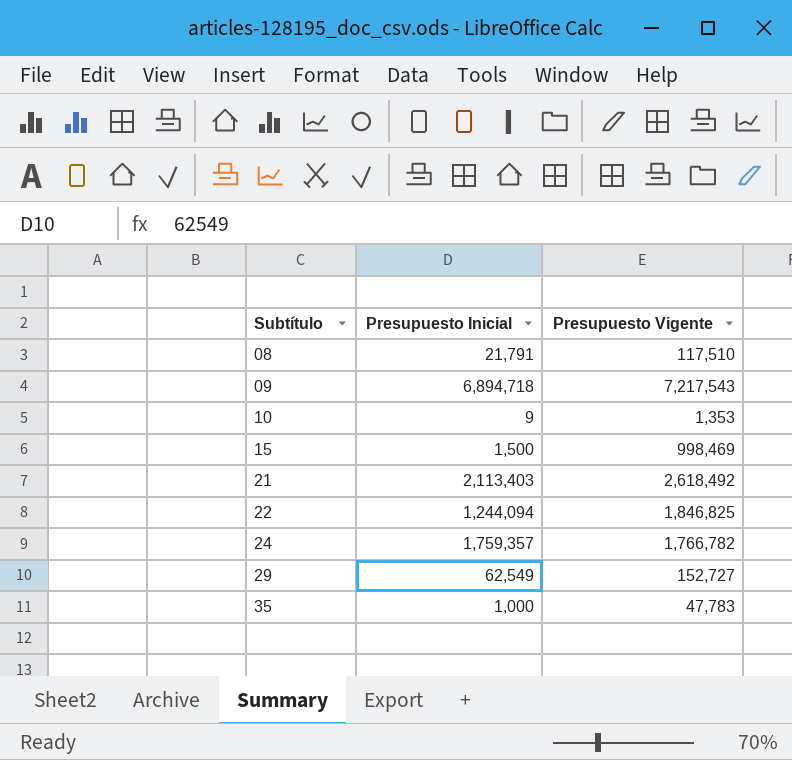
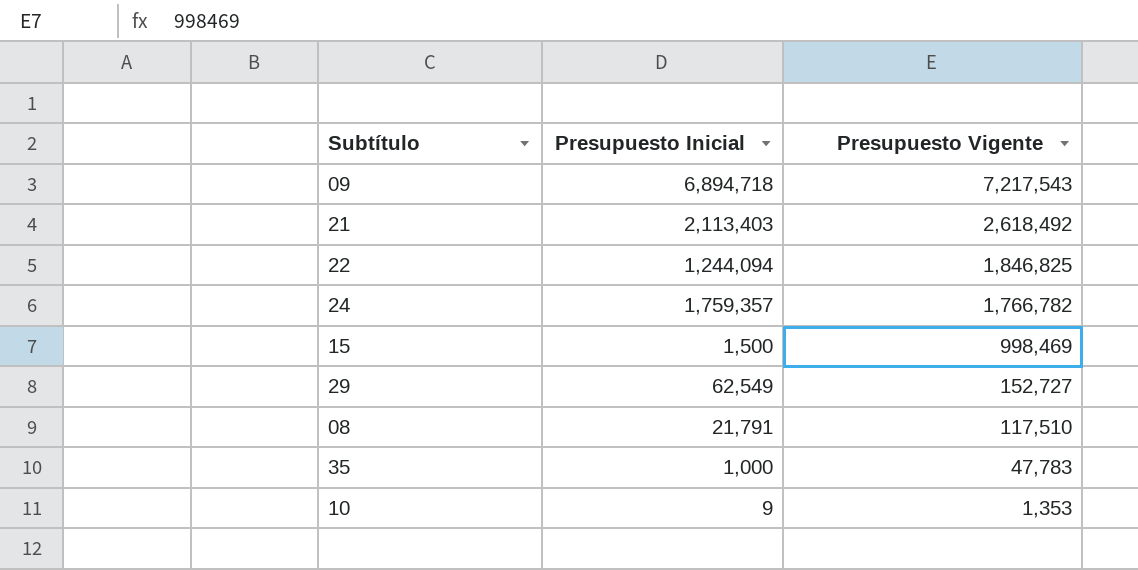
row order: Subtítulo ascending -> Presupuesto Vigente descending

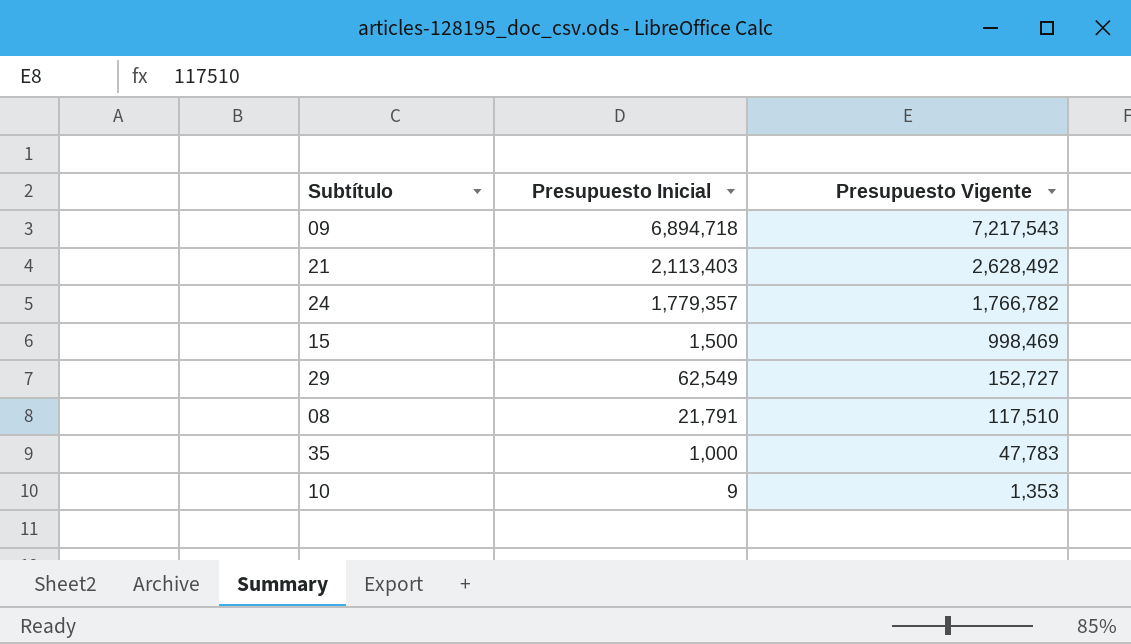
row 22: 1,244,094 | 1,846,825 -> none
21 | Presupuesto Vigente: 2,618,492 -> 2,628,492
24 | Presupuesto Inicial: 1,759,357 -> 1,779,357

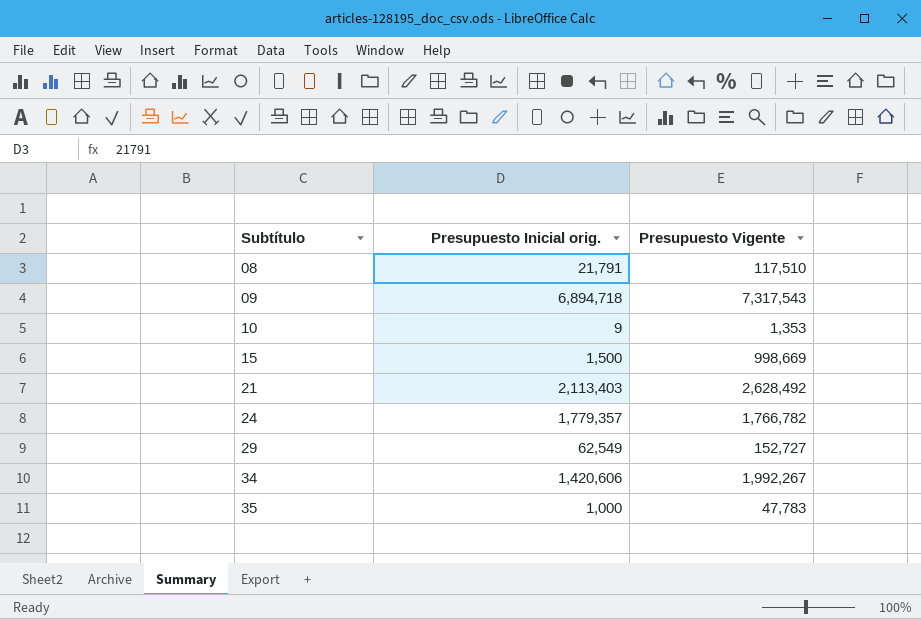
row order: Presupuesto Vigente descending -> Subtítulo ascending
column name: Presupuesto Inicial -> Presupuesto Inicial orig.
09 | Presupuesto Vigente: 7,217,543 -> 7,317,543
15 | Presupuesto Vigente: 998,469 -> 998,669
row 34: none -> 1,420,606 | 1,992,267

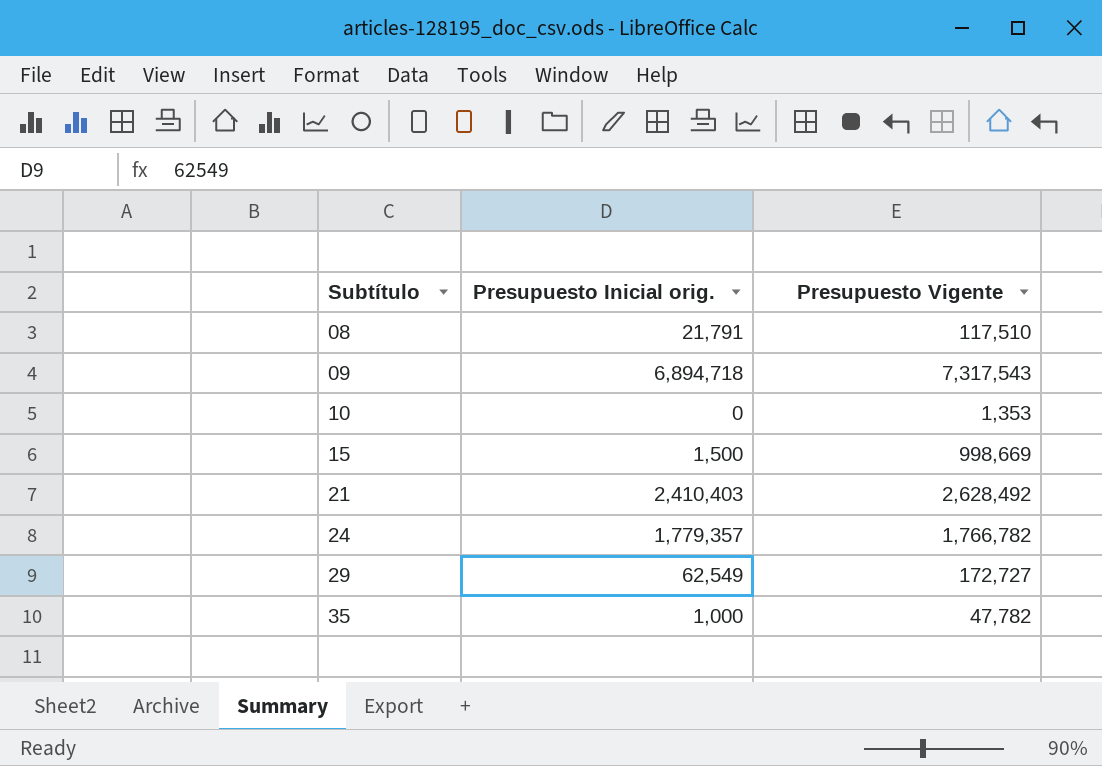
row 34: 1,420,606 | 1,992,267 -> none
10 | Presupuesto Inicial orig.: 9 -> 0
21 | Presupuesto Inicial orig.: 2,113,403 -> 2,410,403
29 | Presupuesto Vigente: 152,727 -> 172,727
35 | Presupuesto Vigente: 47,783 -> 47,782

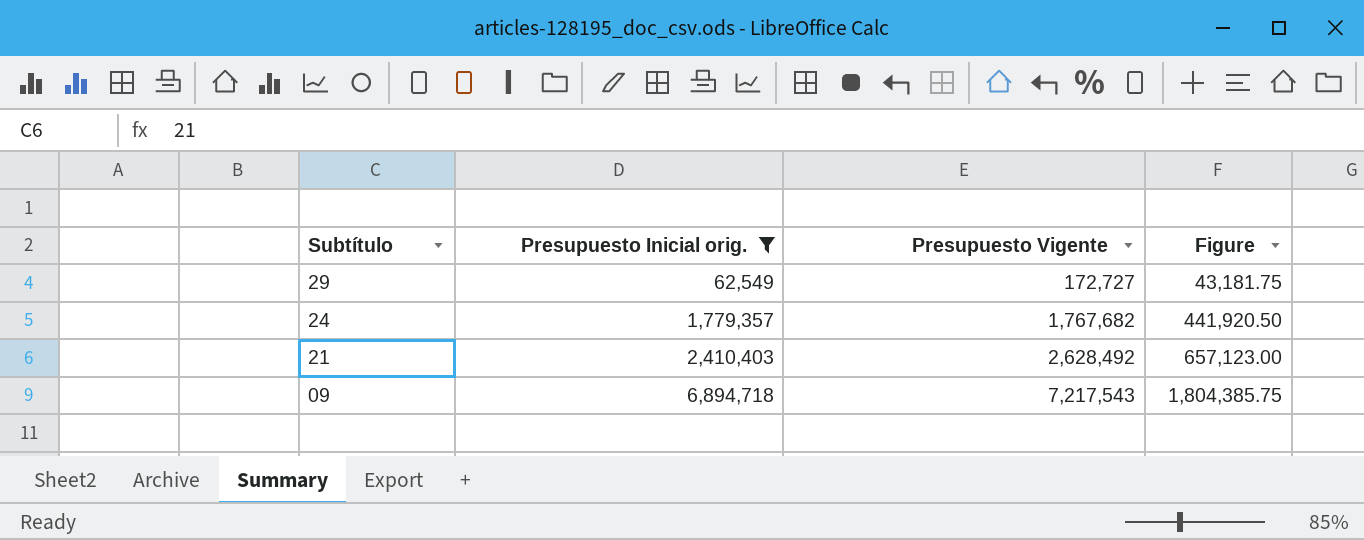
filter: none -> Presupuesto Inicial orig. >= 62,549
row order: Subtítulo ascending -> Subtítulo descending
column Figure | formula: none -> [Presupuesto Vigente] * 0.25
24 | Presupuesto Vigente: 1,766,782 -> 1,767,682
09 | Presupuesto Vigente: 7,317,543 -> 7,217,543

